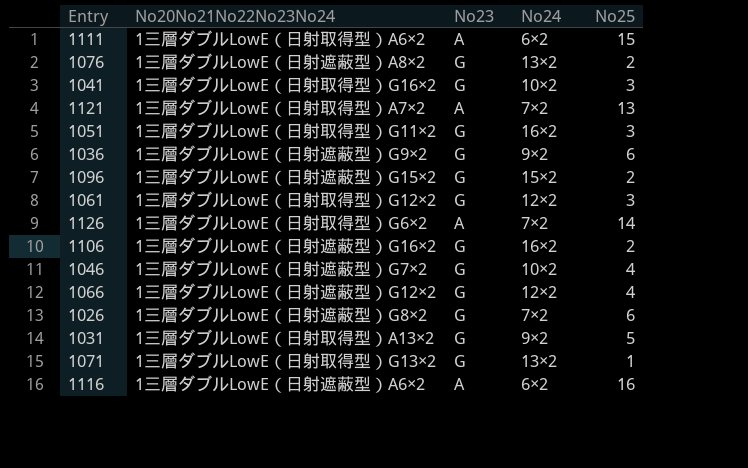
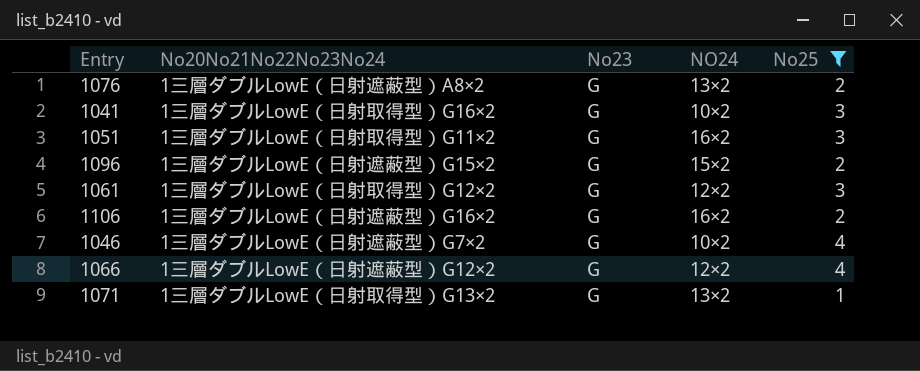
filter: none -> No25 <= 4
column name: No24 -> NO24

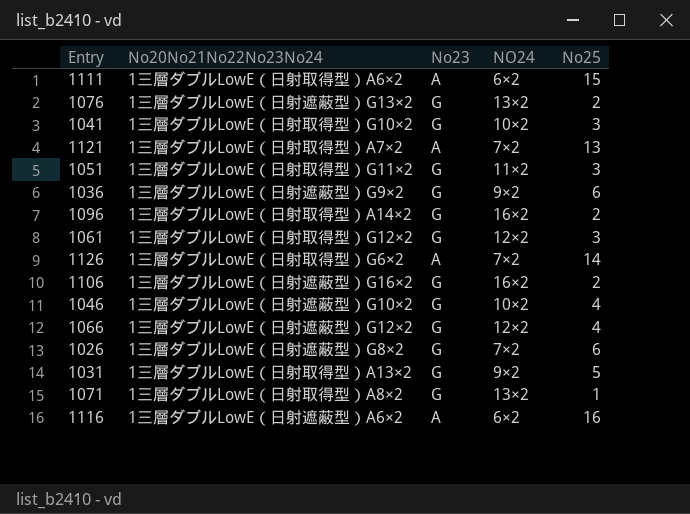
filter: No25 <= 4 -> none
1076 | No20No21No22No23No24: 1三層ダブルLowE（日射遮蔽型）A8×2 -> 1三層ダブルLowE（日射遮蔽型）G13×2
1041 | No20No21No22No23No24: 1三層ダブルLowE（日射取得型）G16×2 -> 1三層ダブルLowE（日射取得型）G10×2
1051 | NO24: 16×2 -> 11×2
1096 | No20No21No22No23No24: 1三層ダブルLowE（日射遮蔽型）G15×2 -> 1三層ダブルLowE（日射取得型）A14×2
1096 | NO24: 15×2 -> 16×2
1046 | No20No21No22No23No24: 1三層ダブルLowE（日射遮蔽型）G7×2 -> 1三層ダブルLowE（日射遮蔽型）G10×2
1071 | No20No21No22No23No24: 1三層ダブルLowE（日射取得型）G13×2 -> 1三層ダブルLowE（日射取得型）A8×2

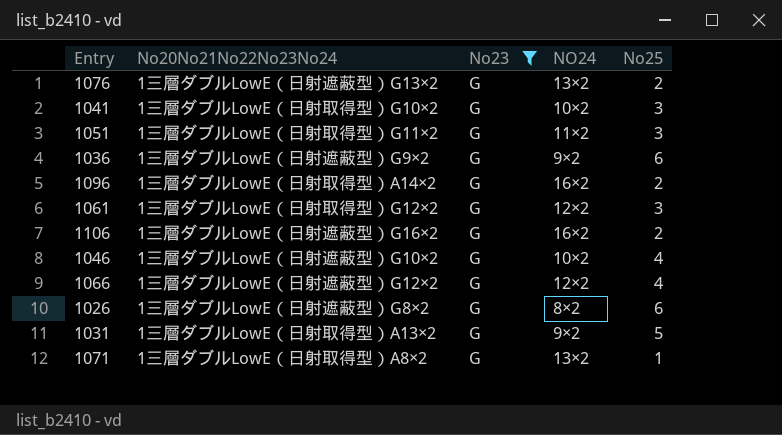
filter: none -> No23 = G
1026 | NO24: 7×2 -> 8×2

